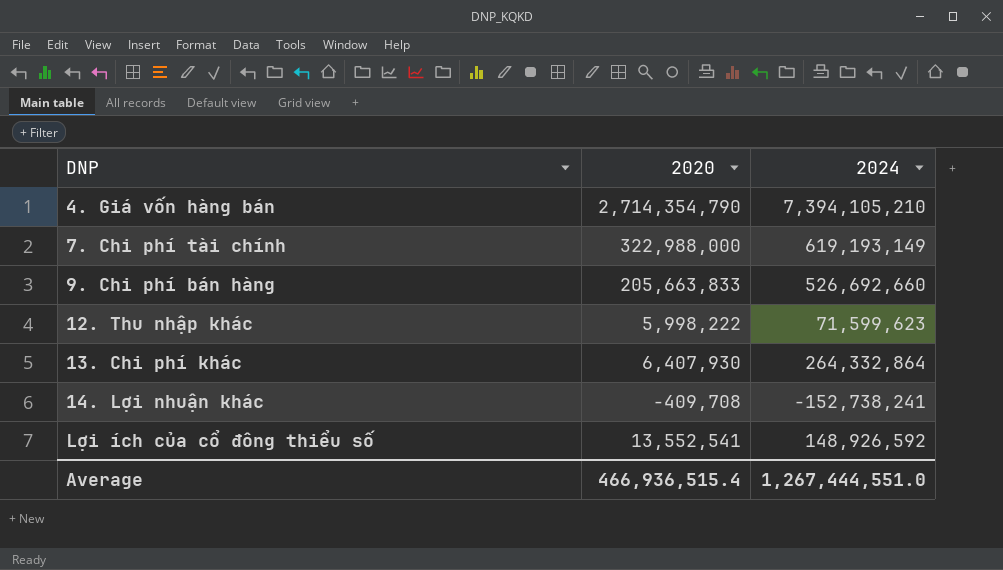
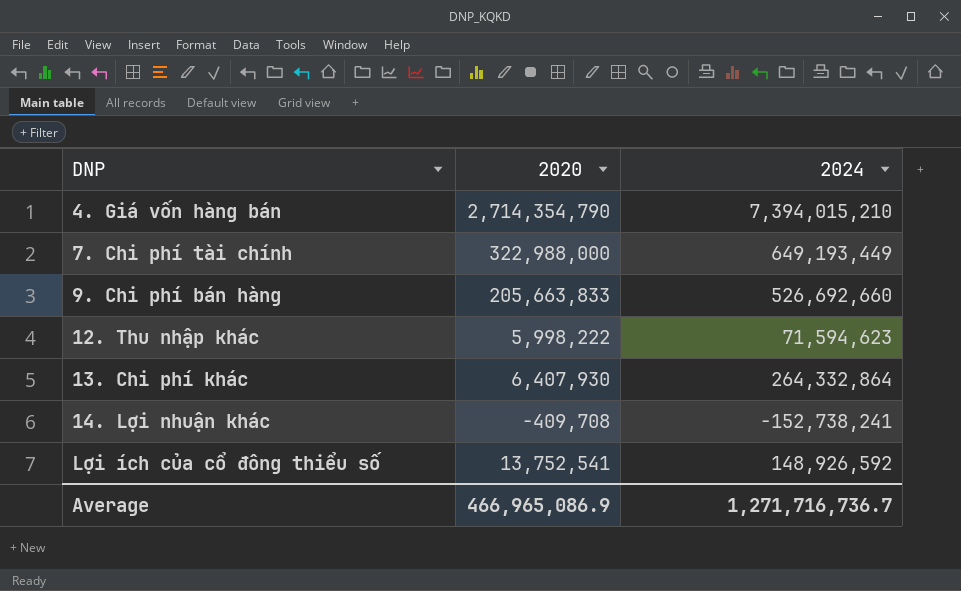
4. Giá vốn hàng bán | 2024: 7,394,105,210 -> 7,394,015,210
7. Chi phí tài chính | 2024: 619,193,149 -> 649,193,449
12. Thu nhập khác | 2024: 71,599,623 -> 71,594,623
Lợi ích của cổ đông thiểu số | 2020: 13,552,541 -> 13,752,541
Average | 2020: 466,936,515.4 -> 466,965,086.9
Average | 2024: 1,267,444,551.0 -> 1,271,716,736.7

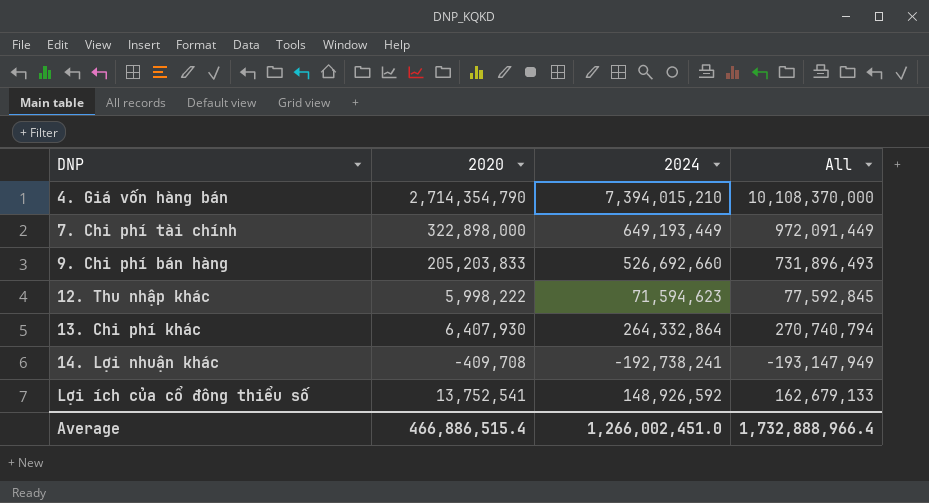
column All | formula: none -> [2020] + [2024]
7. Chi phí tài chính | 2020: 322,988,000 -> 322,898,000
9. Chi phí bán hàng | 2020: 205,663,833 -> 205,203,833
14. Lợi nhuận khác | 2024: -152,738,241 -> -192,738,241
Average | 2020: 466,965,086.9 -> 466,886,515.4
Average | 2024: 1,271,716,736.7 -> 1,266,002,451.0

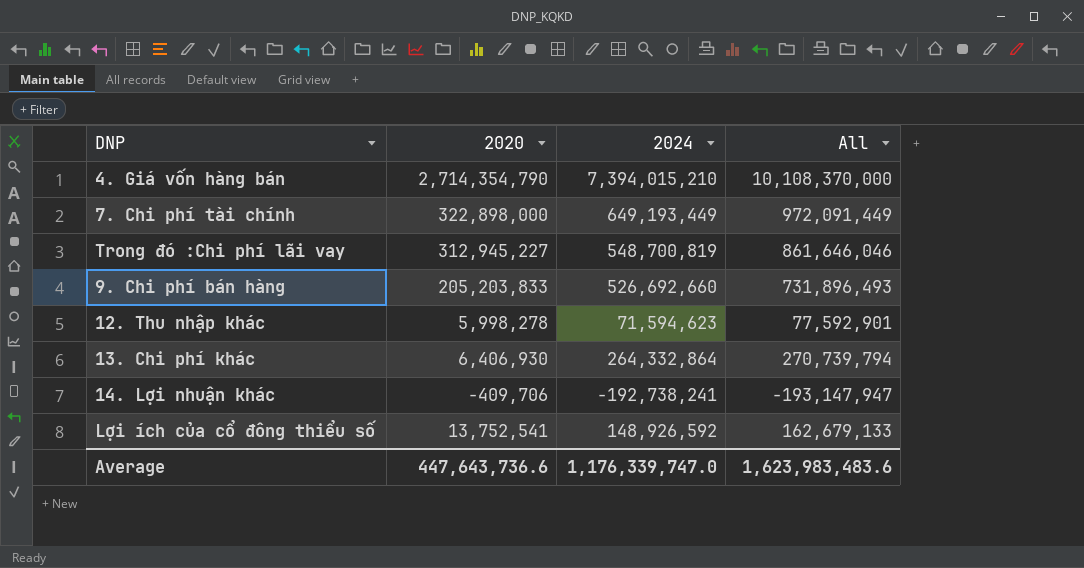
row Trong đó :Chi phí lãi vay: none -> 312,945,227 | 548,700,819 | 861,646,046
12. Thu nhập khác | 2020: 5,998,222 -> 5,998,278
12. Thu nhập khác | All: 77,592,845 -> 77,592,901
13. Chi phí khác | 2020: 6,407,930 -> 6,406,930
13. Chi phí khác | All: 270,740,794 -> 270,739,794
14. Lợi nhuận khác | 2020: -409,708 -> -409,706
14. Lợi nhuận khác | All: -193,147,949 -> -193,147,947
Average | 2020: 466,886,515.4 -> 447,643,736.6
Average | 2024: 1,266,002,451.0 -> 1,176,339,747.0
Average | All: 1,732,888,966.4 -> 1,623,983,483.6

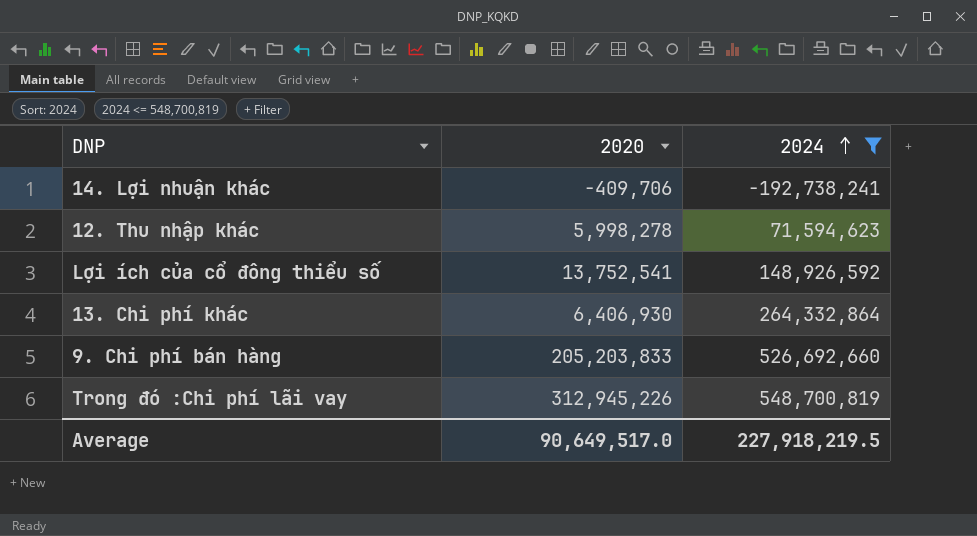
filter: none -> 2024 <= 548,700,819
row order: none -> 2024 ascending
column All | formula: [2020] + [2024] -> none
Trong đó :Chi phí lãi vay | 2020: 312,945,227 -> 312,945,226
Average | 2020: 447,643,736.6 -> 90,649,517.0
Average | 2024: 1,176,339,747.0 -> 227,918,219.5

